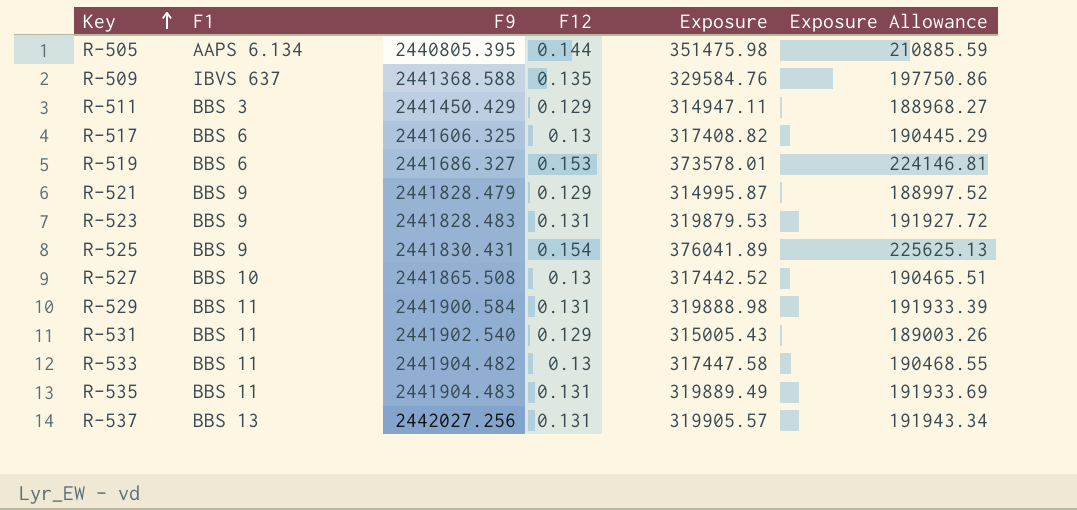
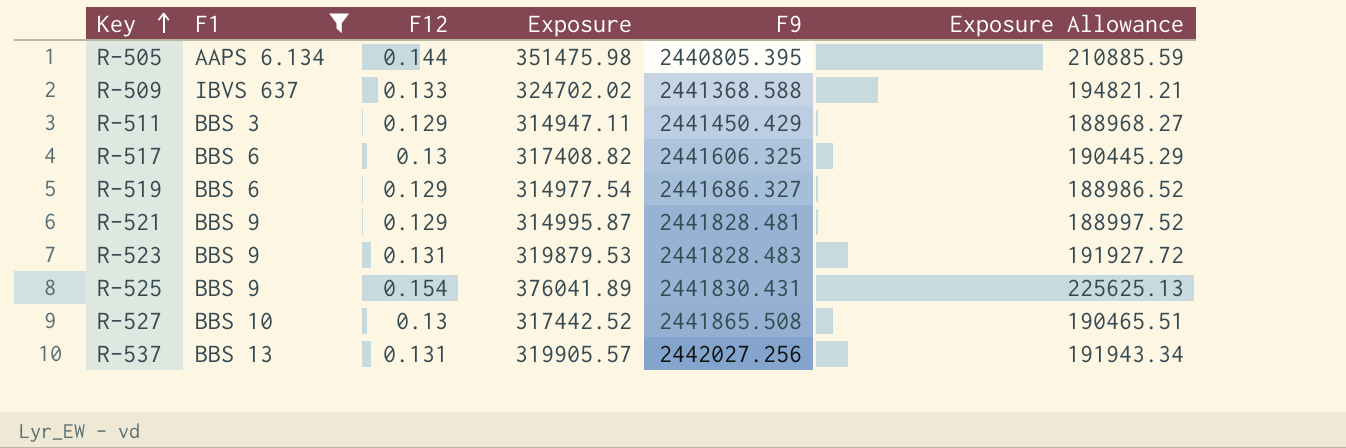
filter: none -> F1 != BBS 11
column F9 | position: 3 -> 5
R-509 | F12: 0.135 -> 0.133
R-509 | Exposure: 329584.76 -> 324702.02
R-509 | Exposure Allowance: 197750.86 -> 194821.21
R-519 | F12: 0.153 -> 0.129
R-519 | Exposure: 373578.01 -> 314977.54
R-519 | Exposure Allowance: 224146.81 -> 188986.52
R-521 | F9: 2441828.479 -> 2441828.481

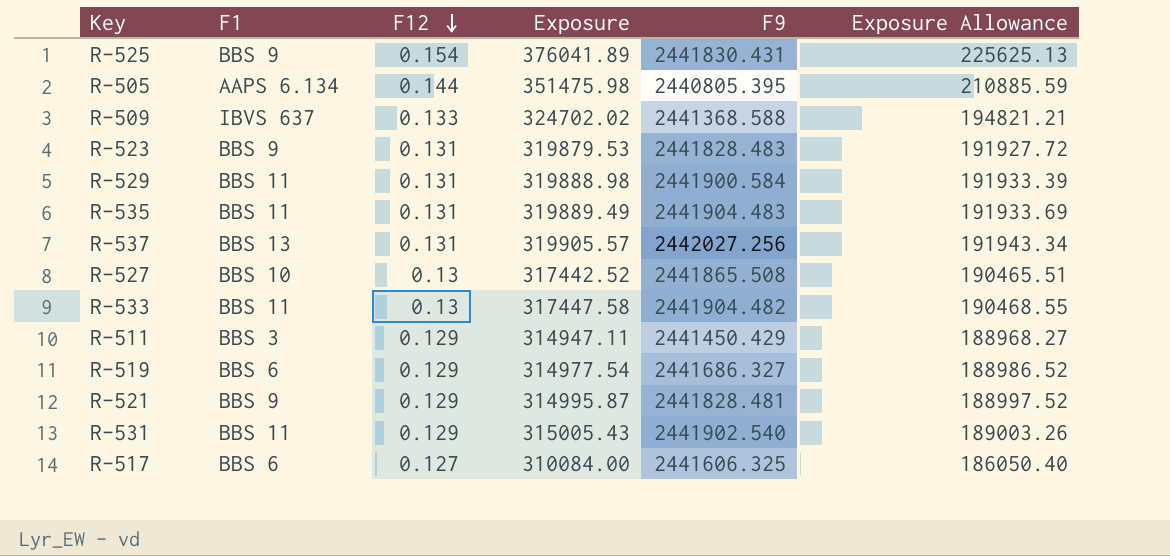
filter: F1 != BBS 11 -> none
row order: Key ascending -> F12 descending
R-517 | F12: 0.13 -> 0.127
R-517 | Exposure: 317408.82 -> 310084.00
R-517 | Exposure Allowance: 190445.29 -> 186050.40

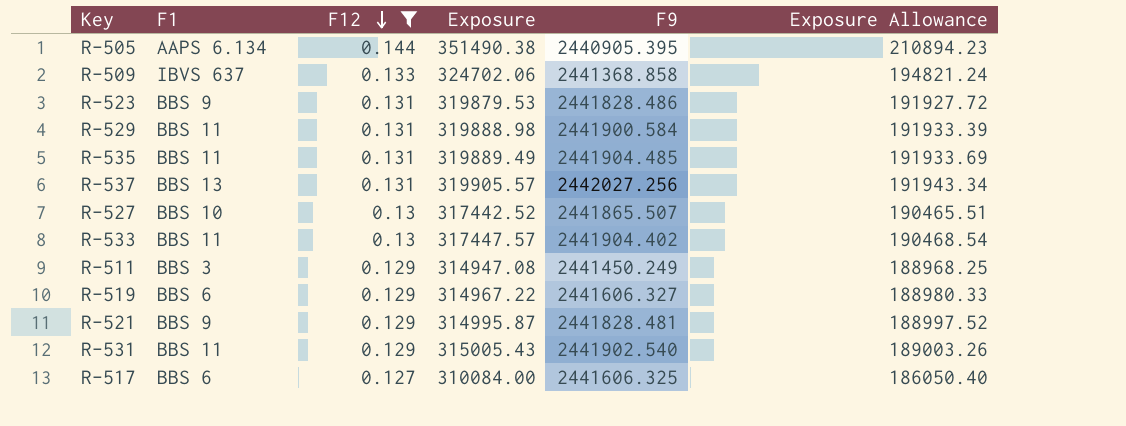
filter: none -> F12 != 0.154
R-505 | Exposure: 351475.98 -> 351490.38
R-505 | F9: 2440805.395 -> 2440905.395
R-505 | Exposure Allowance: 210885.59 -> 210894.23
R-509 | Exposure: 324702.02 -> 324702.06
R-509 | F9: 2441368.588 -> 2441368.858
R-509 | Exposure Allowance: 194821.21 -> 194821.24
R-523 | F9: 2441828.483 -> 2441828.486
R-535 | F9: 2441904.483 -> 2441904.485
R-527 | F9: 2441865.508 -> 2441865.507
R-533 | Exposure: 317447.58 -> 317447.57
R-533 | F9: 2441904.482 -> 2441904.402
R-533 | Exposure Allowance: 190468.55 -> 190468.54
R-511 | Exposure: 314947.11 -> 314947.08
R-511 | F9: 2441450.429 -> 2441450.249
R-511 | Exposure Allowance: 188968.27 -> 188968.25
R-519 | Exposure: 314977.54 -> 314967.22
R-519 | F9: 2441686.327 -> 2441606.327
R-519 | Exposure Allowance: 188986.52 -> 188980.33

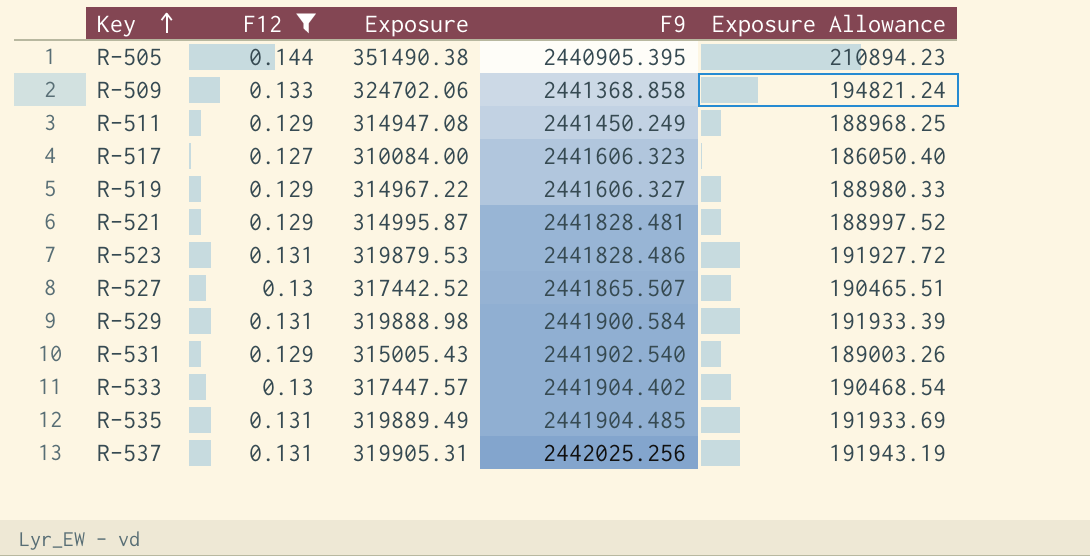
row order: F12 descending -> Key ascending
column F1 | position: 2 -> none
R-517 | F9: 2441606.325 -> 2441606.323
R-537 | Exposure: 319905.57 -> 319905.31
R-537 | F9: 2442027.256 -> 2442025.256
R-537 | Exposure Allowance: 191943.34 -> 191943.19

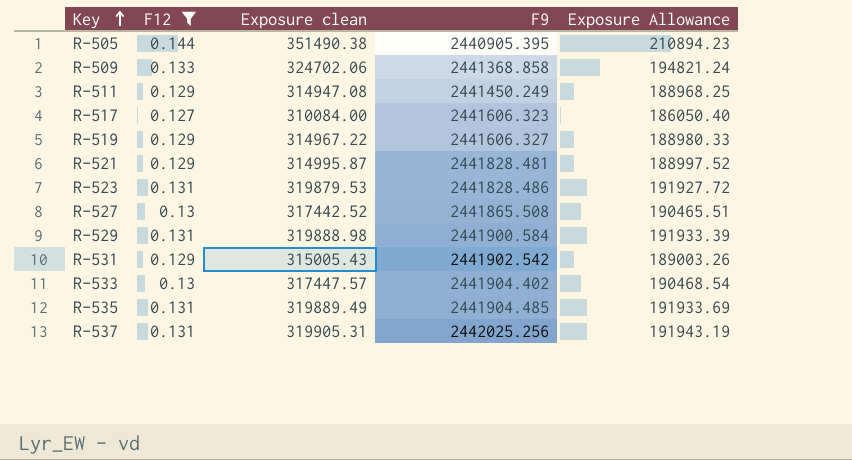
column name: Exposure -> Exposure clean
R-527 | F9: 2441865.507 -> 2441865.508
R-531 | F9: 2441902.540 -> 2441902.542

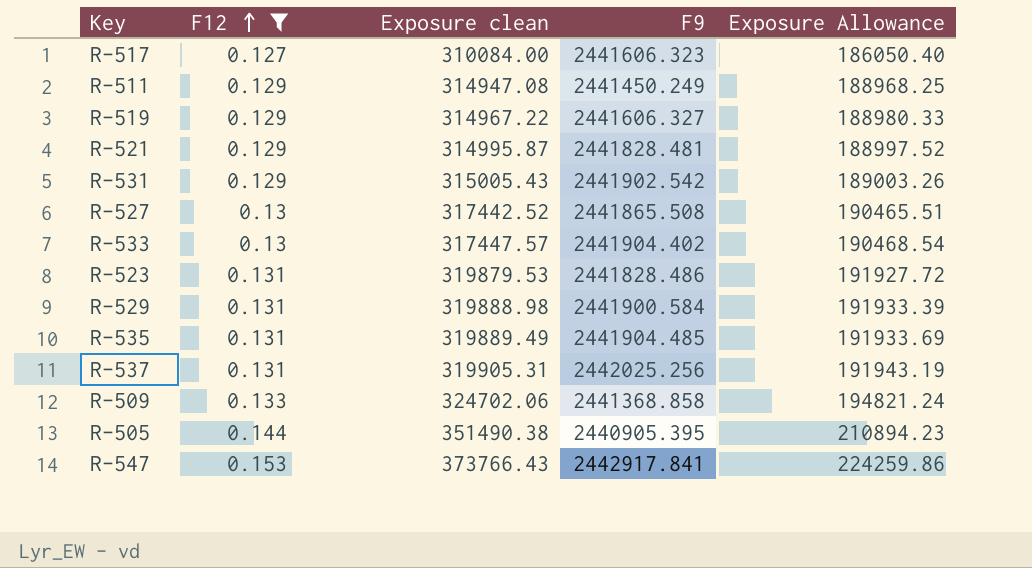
row order: Key ascending -> F12 ascending
row R-547: none -> 0.153 | 373766.43 | 2442917.841 | 224259.86

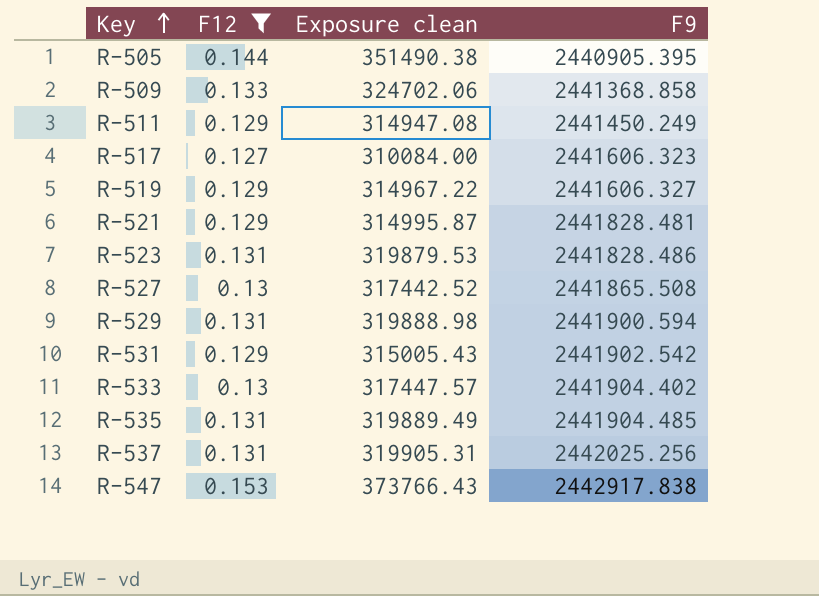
row order: F12 ascending -> Key ascending
column Exposure Allowance | formula: [Exposure clean] * 0.6 -> none
R-529 | F9: 2441900.584 -> 2441900.594
R-547 | F9: 2442917.841 -> 2442917.838

